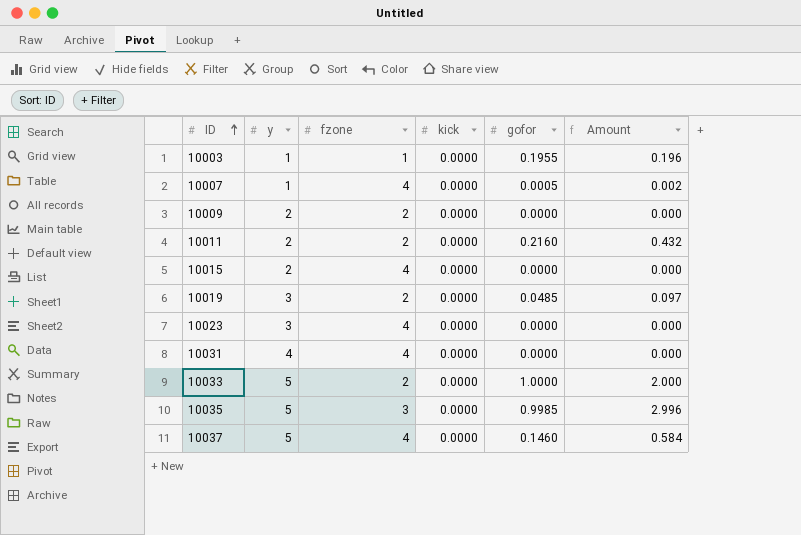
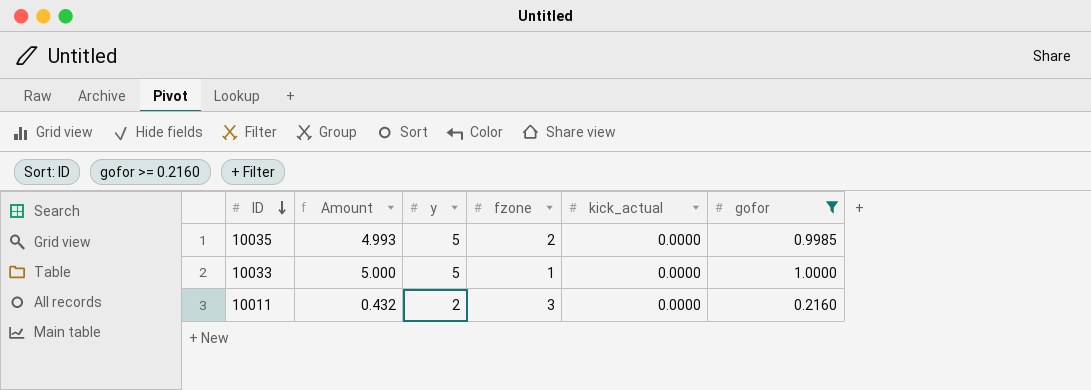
filter: none -> gofor >= 0.2160
row order: ID ascending -> ID descending
column Amount | formula: [fzone] * [gofor] -> [y] * [gofor]
column Amount | position: 6 -> 2
column name: kick -> kick_actual
10035 | fzone: 3 -> 2
10033 | fzone: 2 -> 1
10011 | fzone: 2 -> 3

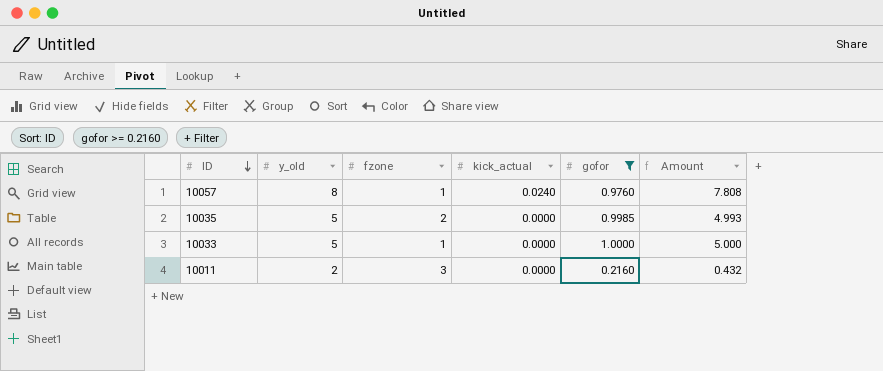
column name: y -> y_old
column Amount | position: 2 -> 6
row 10057: none -> 8 | 1 | 0.0240 | 0.9760 | 7.808

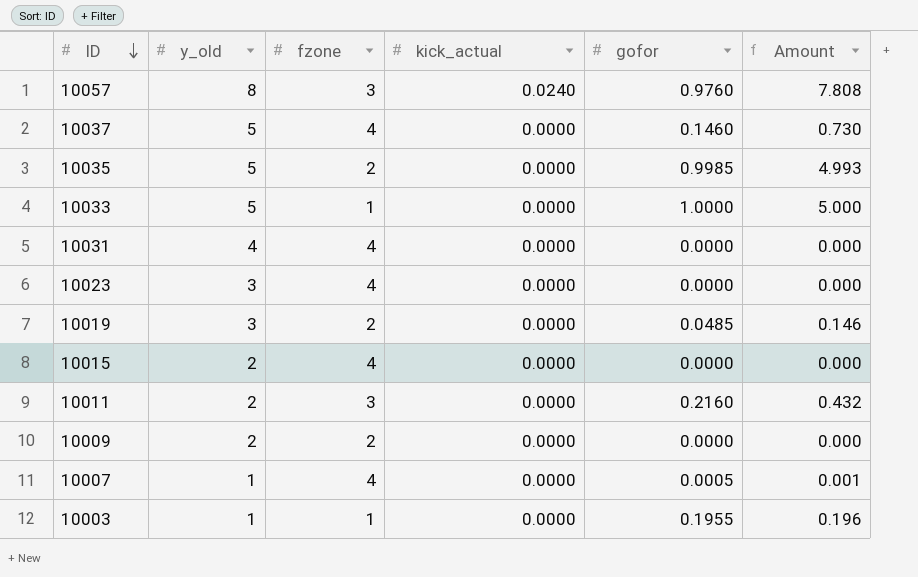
filter: gofor >= 0.2160 -> none
10057 | fzone: 1 -> 3

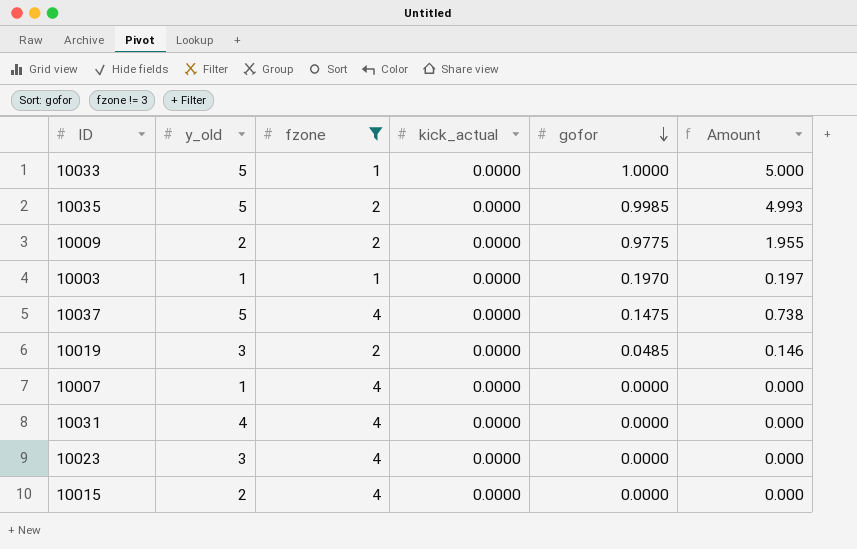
filter: none -> fzone != 3
row order: ID descending -> gofor descending
10009 | gofor: 0.0000 -> 0.9775
10009 | Amount: 0.000 -> 1.955
10003 | gofor: 0.1955 -> 0.1970
10003 | Amount: 0.196 -> 0.197
10037 | gofor: 0.1460 -> 0.1475
10037 | Amount: 0.730 -> 0.738
10007 | gofor: 0.0005 -> 0.0000
10007 | Amount: 0.001 -> 0.000

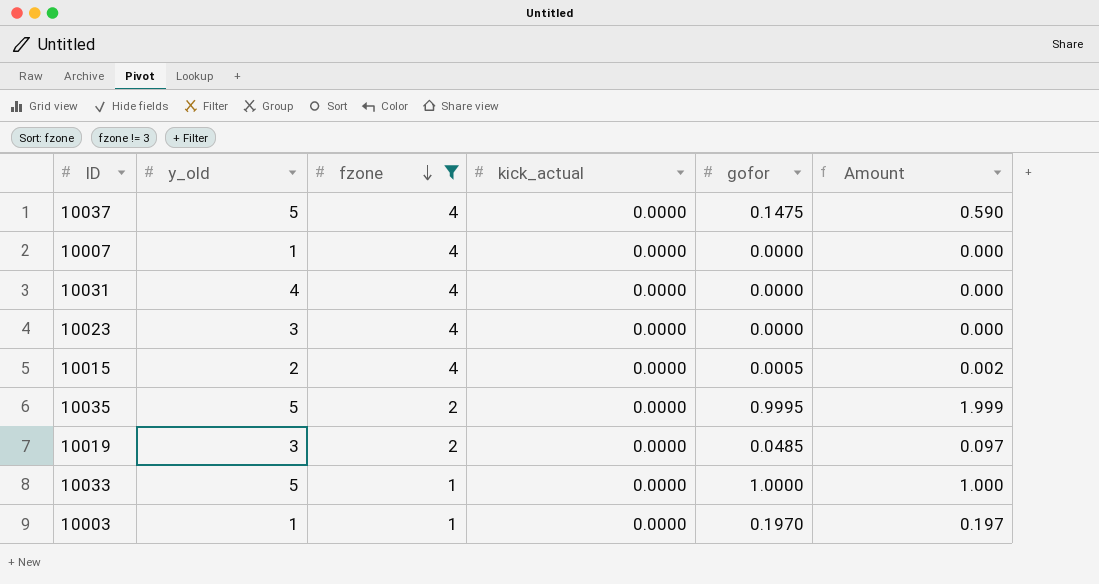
row order: gofor descending -> fzone descending
column Amount | formula: [y_old] * [gofor] -> [fzone] * [gofor]
row 10009: 2 | 2 | 0.0000 | 0.9775 | 1.955 -> none
10015 | gofor: 0.0000 -> 0.0005
10035 | gofor: 0.9985 -> 0.9995

